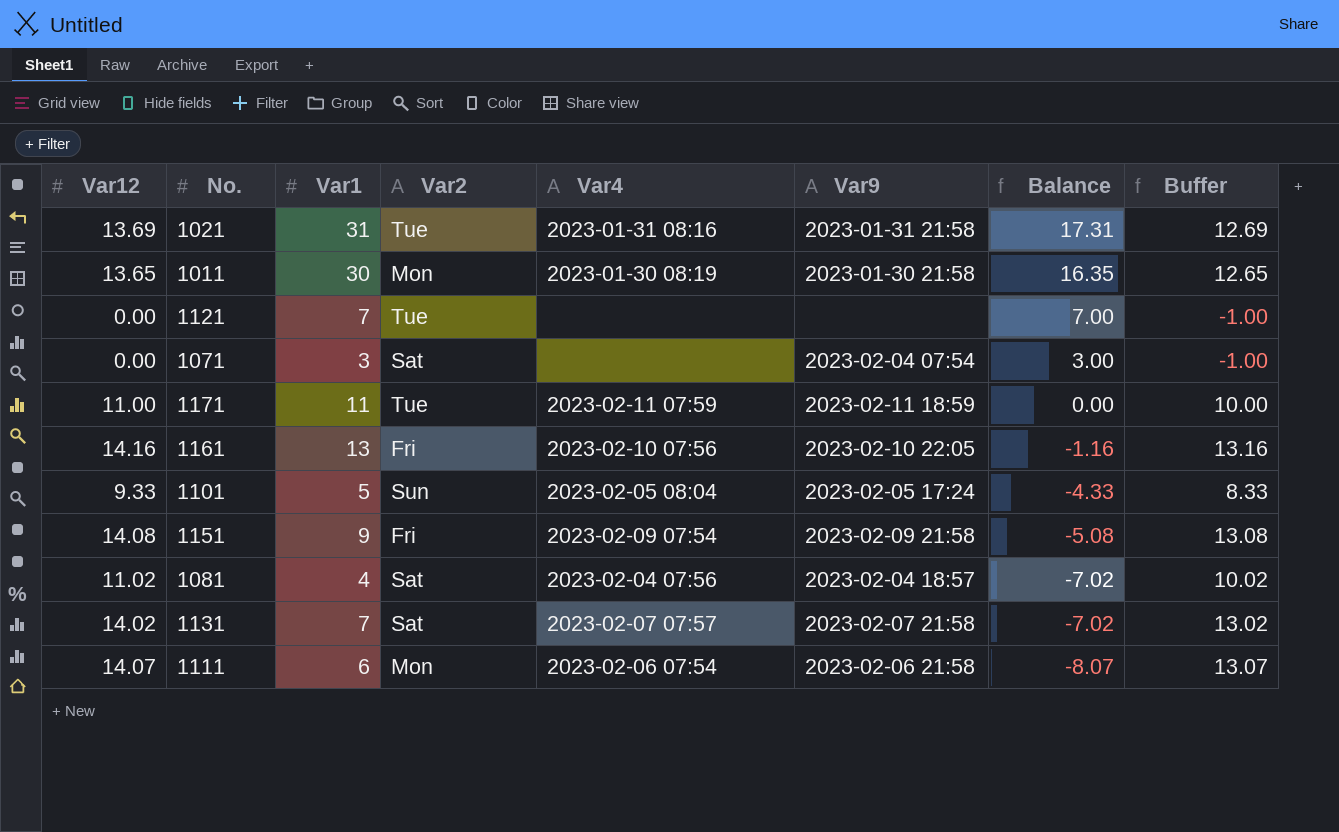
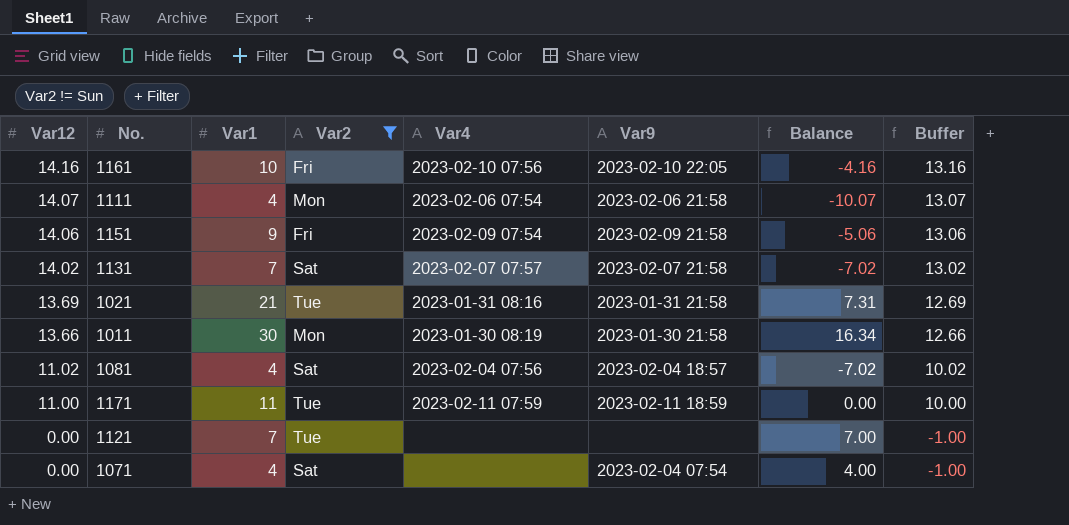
filter: none -> Var2 != Sun
row order: Balance descending -> Var12 descending
1161 | Var1: 13 -> 10
1161 | Balance: -1.16 -> -4.16
1111 | Var1: 6 -> 4
1111 | Balance: -8.07 -> -10.07
1151 | Var12: 14.08 -> 14.06
1151 | Balance: -5.08 -> -5.06
1151 | Buffer: 13.08 -> 13.06
1021 | Var1: 31 -> 21
1021 | Balance: 17.31 -> 7.31
1011 | Var12: 13.65 -> 13.66
1011 | Balance: 16.35 -> 16.34
1011 | Buffer: 12.65 -> 12.66
1071 | Var1: 3 -> 4
1071 | Balance: 3.00 -> 4.00

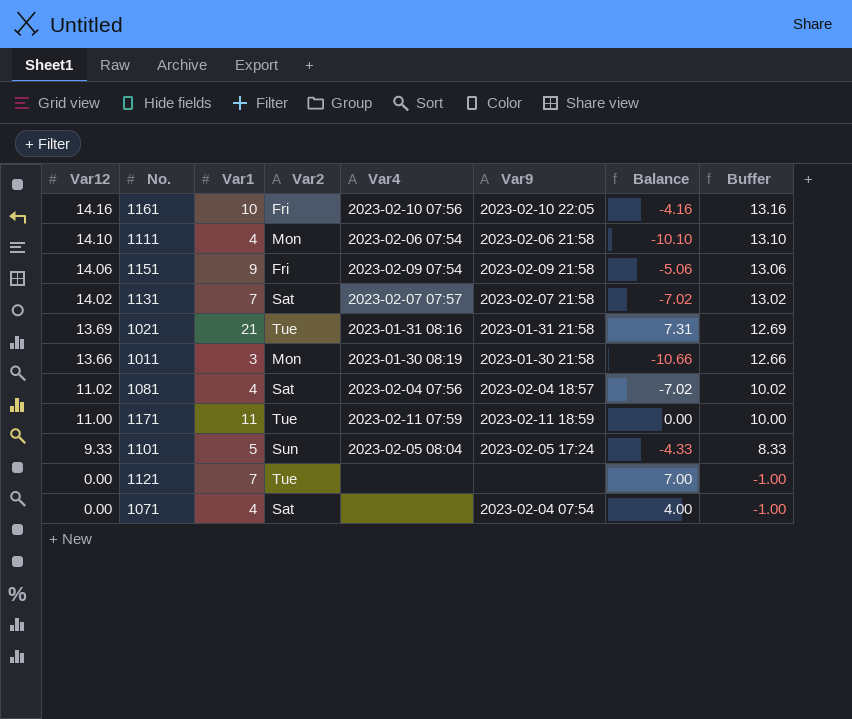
filter: Var2 != Sun -> none
1111 | Var12: 14.07 -> 14.10
1111 | Balance: -10.07 -> -10.10
1111 | Buffer: 13.07 -> 13.10
1011 | Var1: 30 -> 3
1011 | Balance: 16.34 -> -10.66

